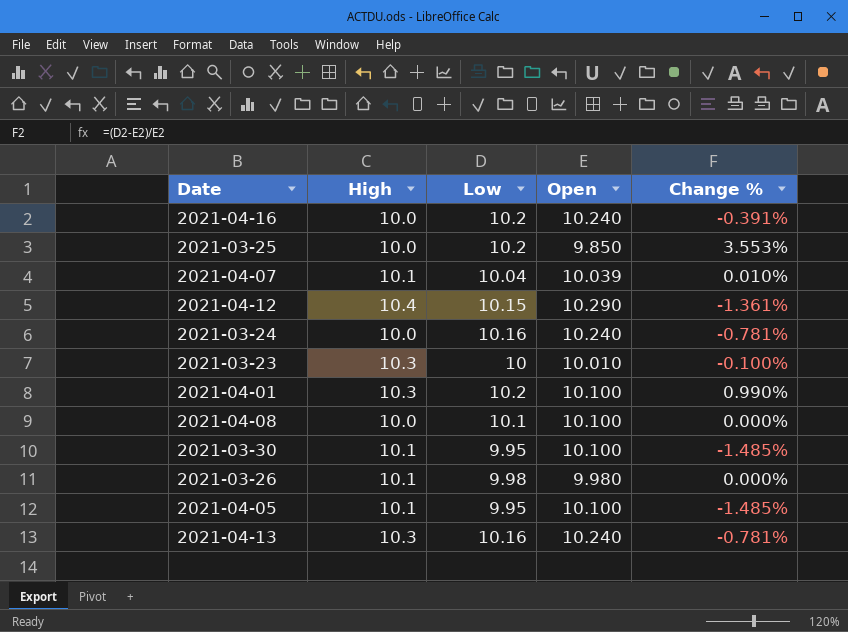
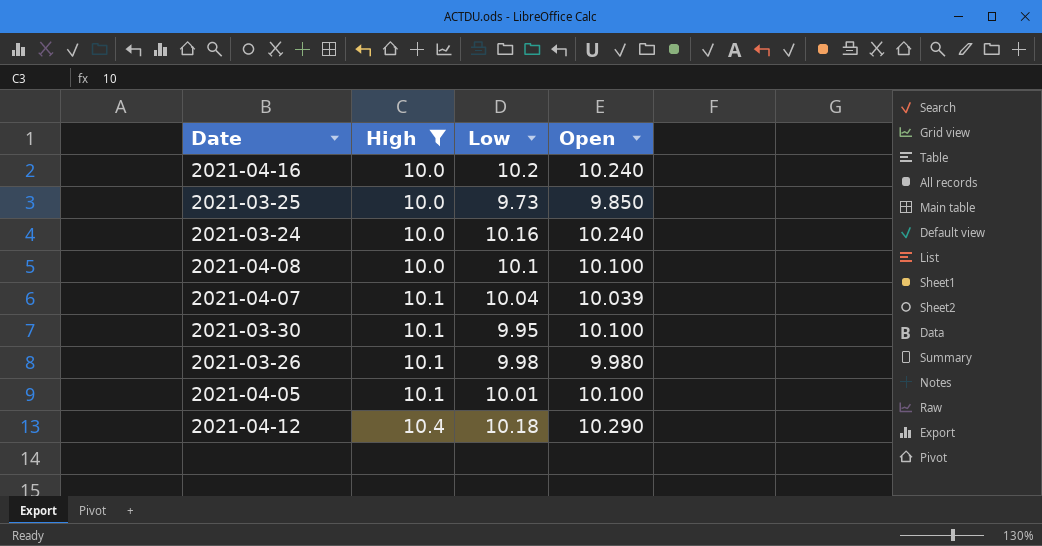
filter: none -> High != 10.3
row order: none -> High ascending
column Change % | formula: ([Low] - [Open]) / [Open] -> none
2021-03-25 | Low: 10.2 -> 9.73
2021-04-05 | Low: 9.95 -> 10.01
2021-04-12 | Low: 10.15 -> 10.18

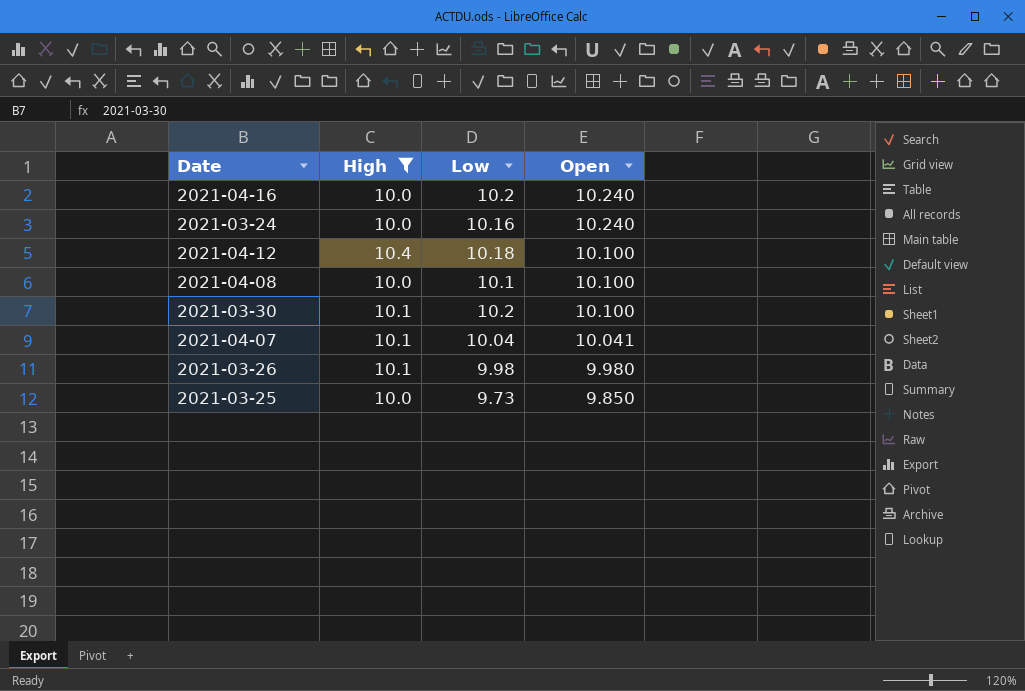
row order: High ascending -> Open descending
row 2021-04-05: 10.1 | 10.01 | 10.100 -> none
2021-04-12 | Open: 10.290 -> 10.100
2021-03-30 | Low: 9.95 -> 10.2
2021-04-07 | Open: 10.039 -> 10.041

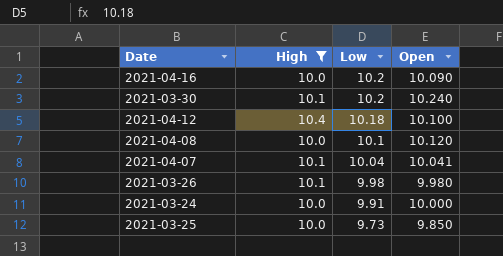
row order: Open descending -> Low descending
2021-04-16 | Open: 10.240 -> 10.090
2021-03-30 | Open: 10.100 -> 10.240
2021-04-08 | Open: 10.100 -> 10.120
2021-03-24 | Low: 10.16 -> 9.91
2021-03-24 | Open: 10.240 -> 10.000

